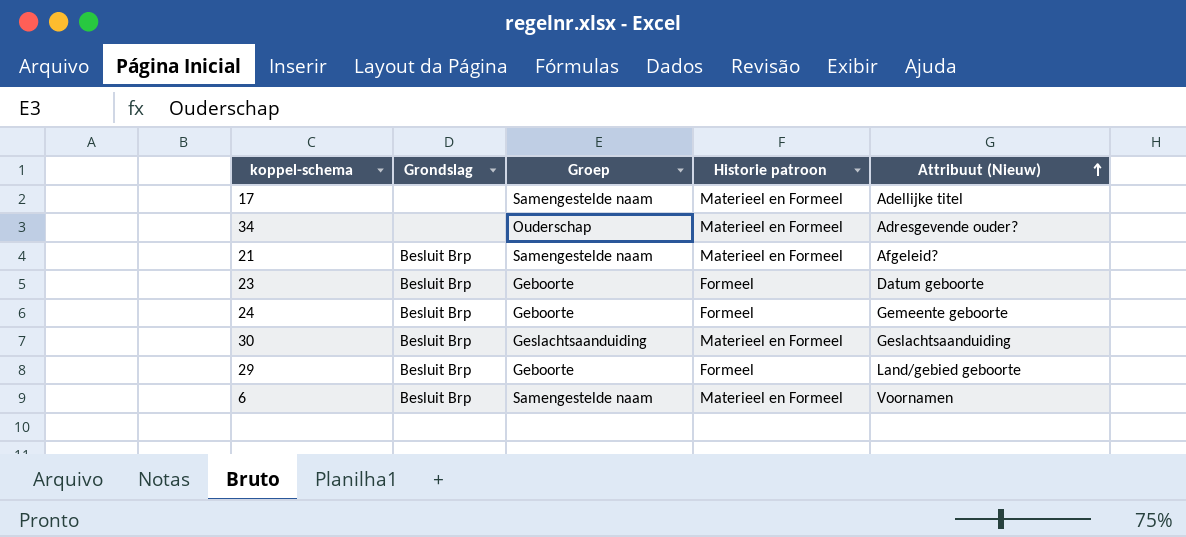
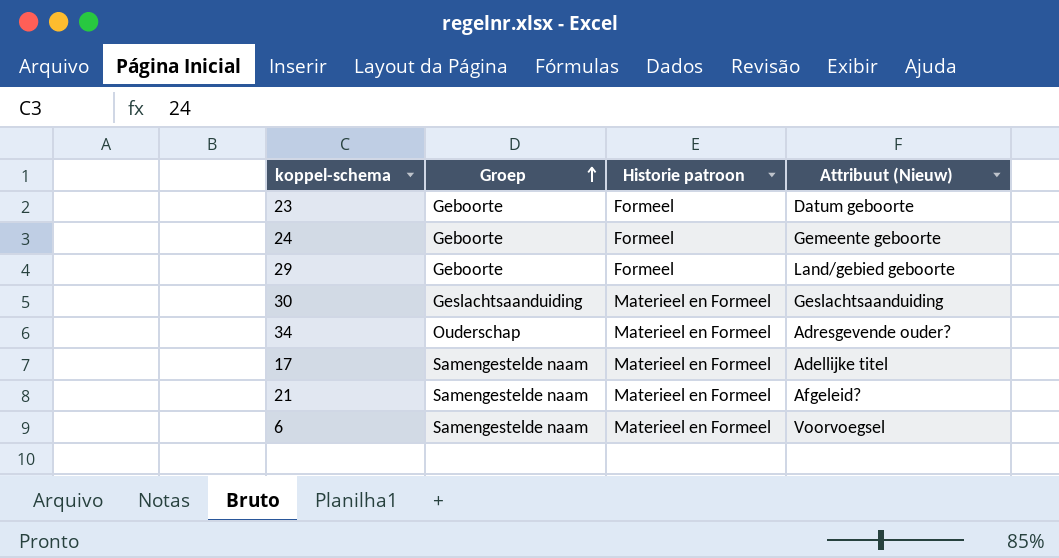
row order: Attribuut (Nieuw) ascending -> Groep ascending
column Grondslag | position: 2 -> none
6 | Attribuut (Nieuw): Voornamen -> Voorvoegsel

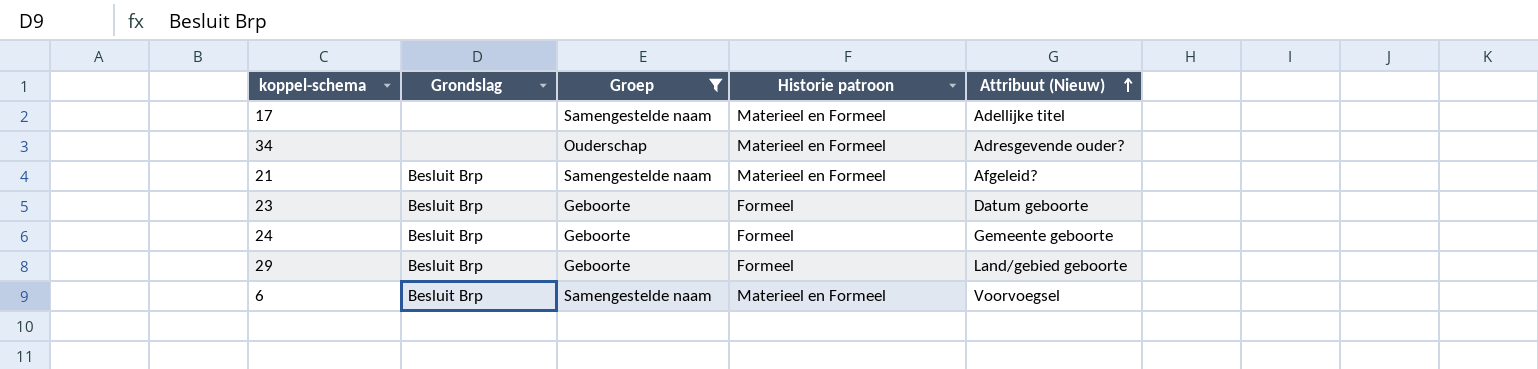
filter: none -> Groep != Geslachtsaanduiding
row order: Groep ascending -> Attribuut (Nieuw) ascending
column Grondslag | position: none -> 2

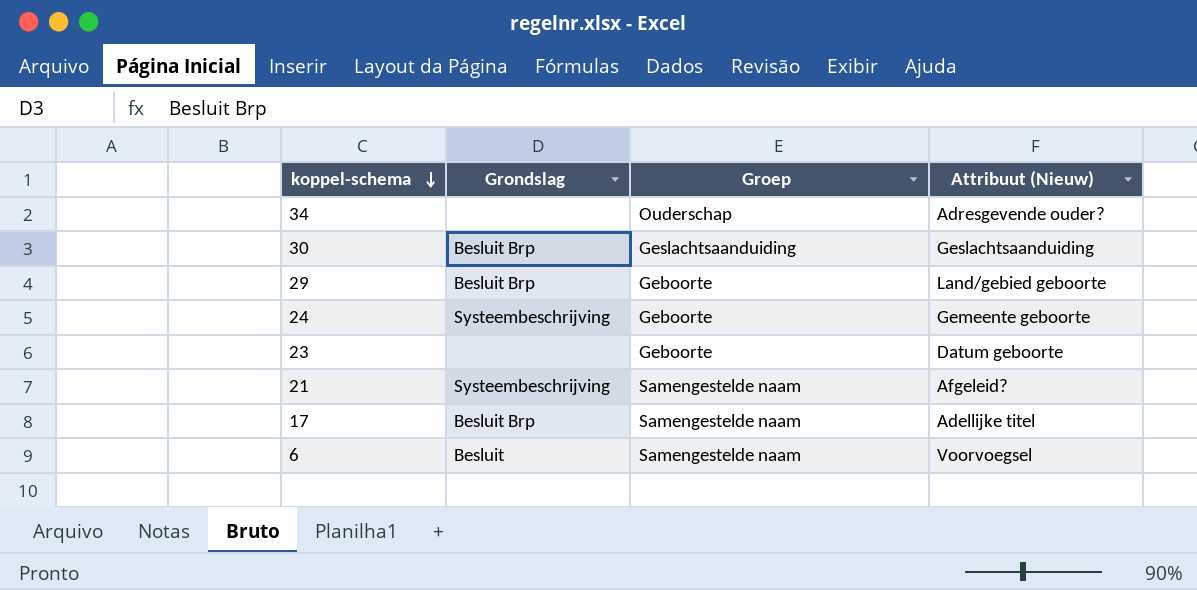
filter: Groep != Geslachtsaanduiding -> none
row order: Attribuut (Nieuw) ascending -> koppel-schema descending
column Historie patroon | position: 4 -> none
24 | Grondslag: Besluit Brp -> Systeembeschrijving
23 | Grondslag: Besluit Brp -> none
21 | Grondslag: Besluit Brp -> Systeembeschrijving
17 | Grondslag: none -> Besluit Brp
6 | Grondslag: Besluit Brp -> Besluit

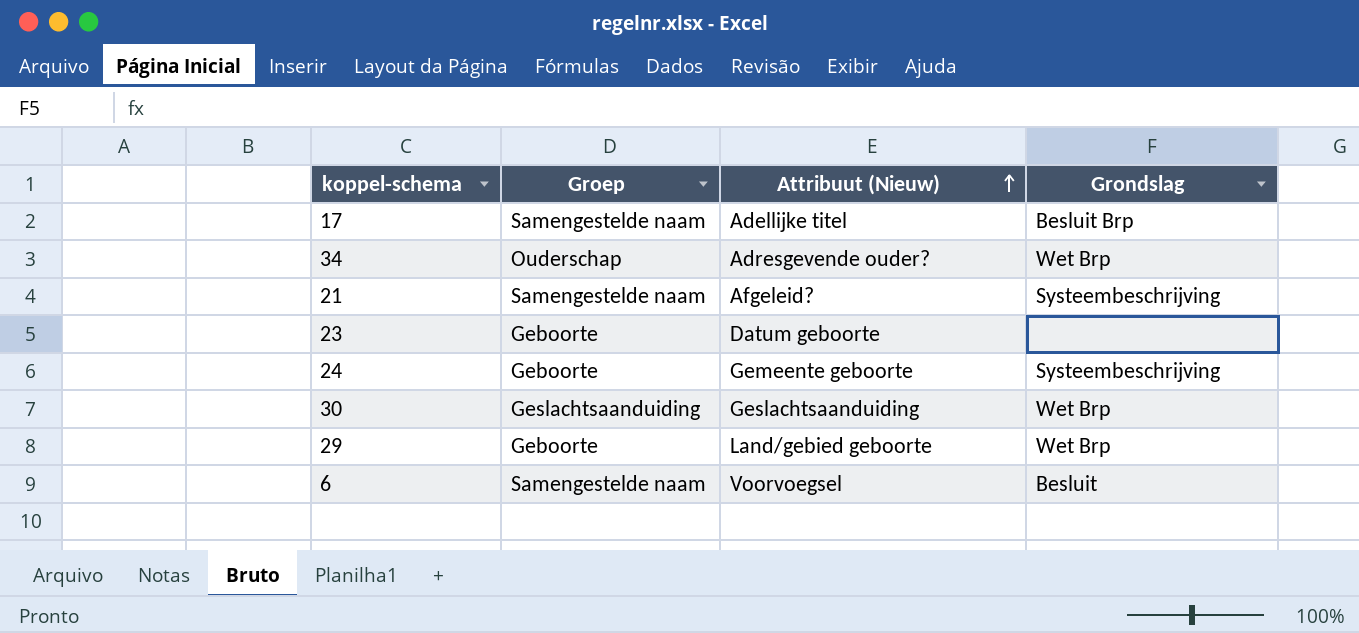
row order: koppel-schema descending -> Attribuut (Nieuw) ascending
column Grondslag | position: 2 -> 4
34 | Grondslag: none -> Wet Brp
30 | Grondslag: Besluit Brp -> Wet Brp
29 | Grondslag: Besluit Brp -> Wet Brp

